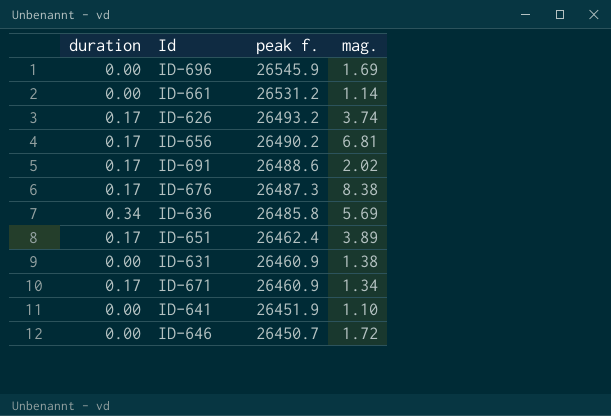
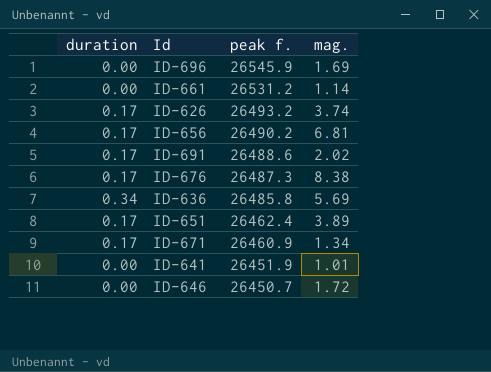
row ID-631: 0.00 | 26460.9 | 1.38 -> none
ID-641 | mag.: 1.10 -> 1.01

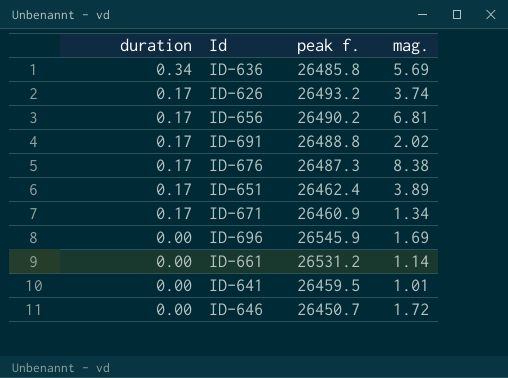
row order: peak f. descending -> duration descending
ID-691 | peak f.: 26488.6 -> 26488.8
ID-641 | peak f.: 26451.9 -> 26459.5

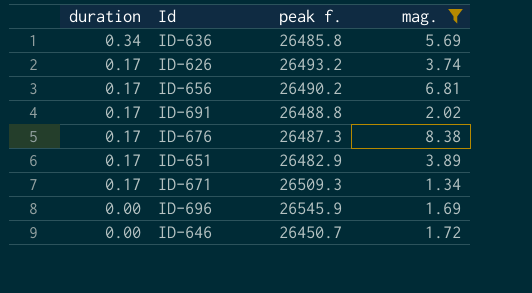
filter: none -> mag. >= 1.34
ID-651 | peak f.: 26462.4 -> 26482.9
ID-671 | peak f.: 26460.9 -> 26509.3

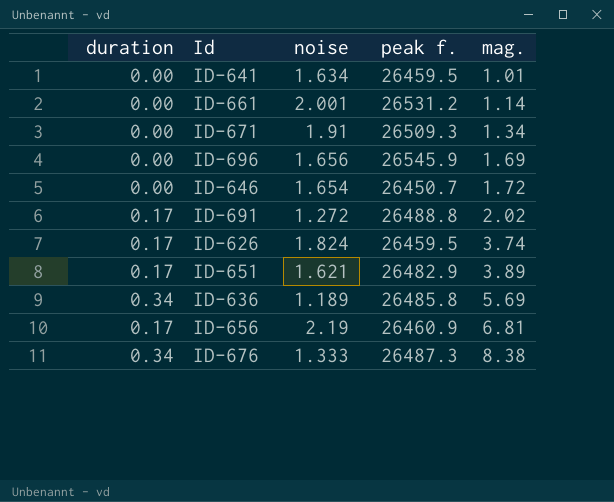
filter: mag. >= 1.34 -> none
row order: duration descending -> mag. ascending
column noise | position: none -> 3
ID-671 | duration: 0.17 -> 0.00
ID-626 | peak f.: 26493.2 -> 26459.5
ID-656 | peak f.: 26490.2 -> 26460.9
ID-676 | duration: 0.17 -> 0.34

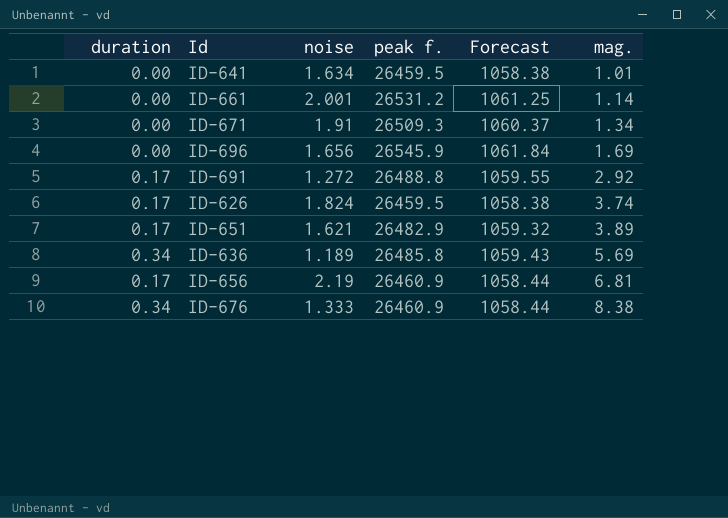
column Forecast | formula: none -> [peak f.] * 0.04
row ID-646: 0.00 | 1.654 | 26450.7 | 1.72 -> none
ID-691 | mag.: 2.02 -> 2.92
ID-676 | peak f.: 26487.3 -> 26460.9

